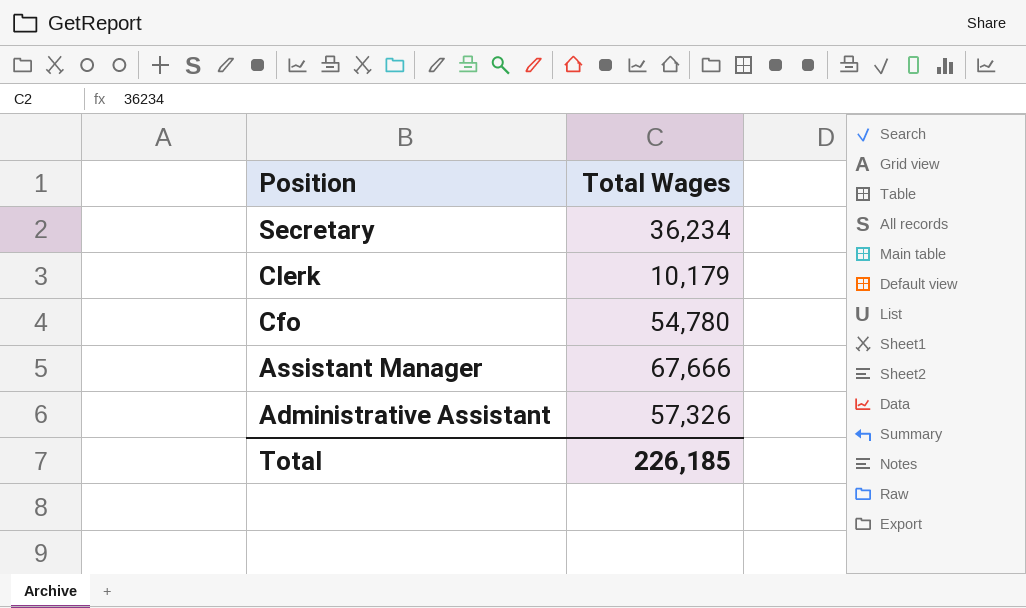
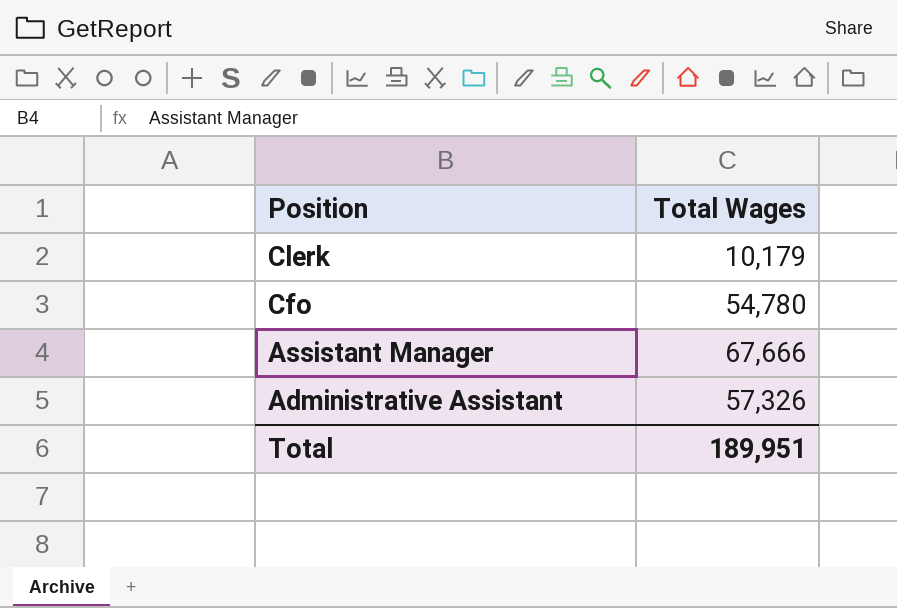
row Secretary: 36,234 -> none
Total | Total Wages: 226,185 -> 189,951

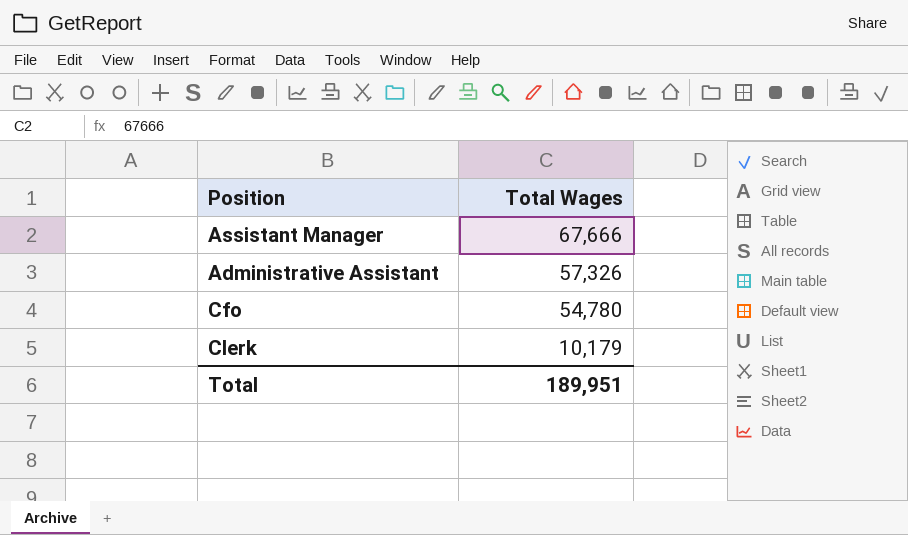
row order: Position descending -> Total Wages descending

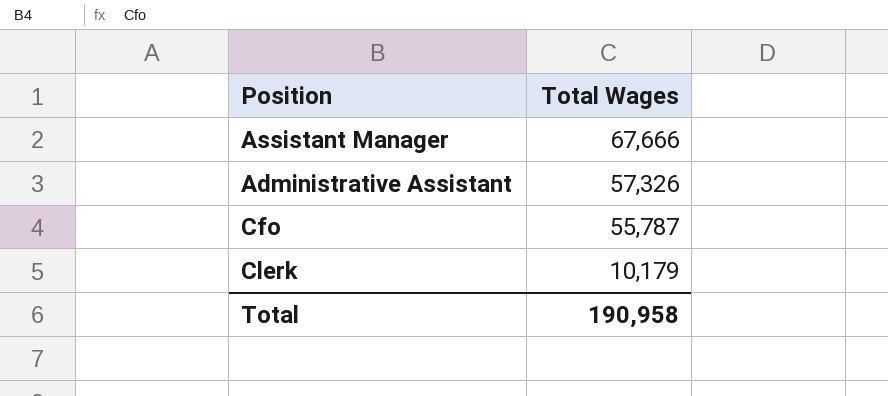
Cfo | Total Wages: 54,780 -> 55,787
Total | Total Wages: 189,951 -> 190,958

